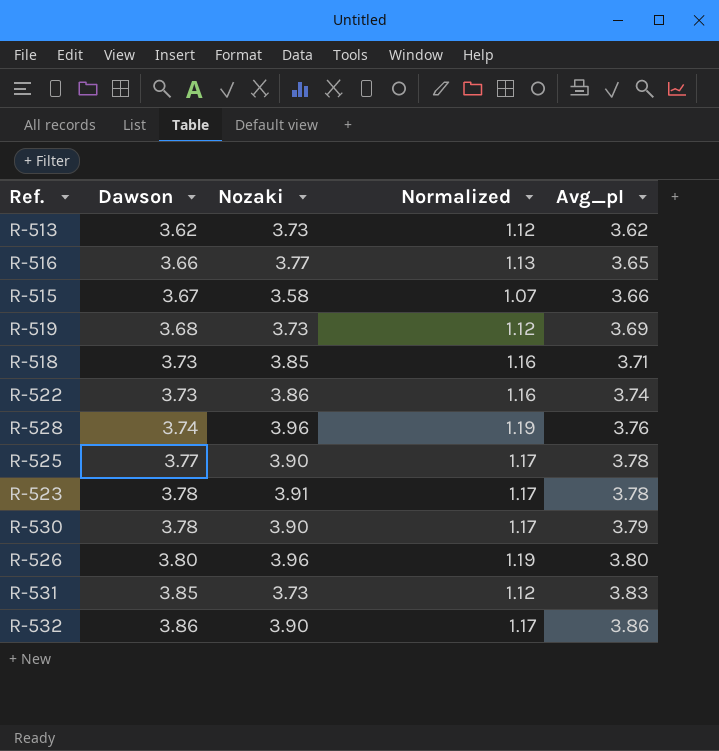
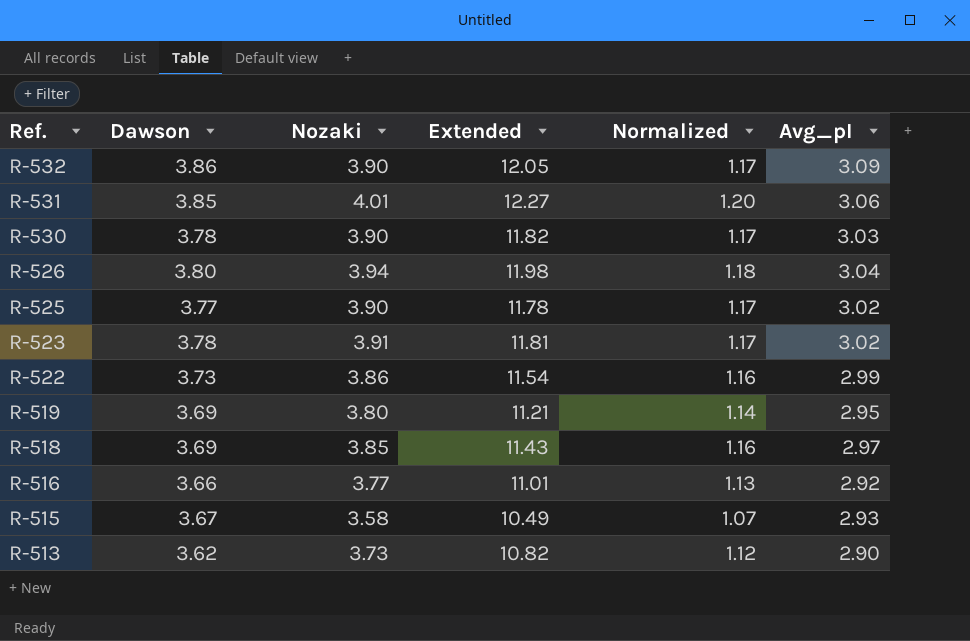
row order: Dawson ascending -> Ref. descending
column Extended | formula: none -> [Nozaki] * [Avg_pI]
row R-528: 3.74 | 3.96 | 1.19 | 3.76 -> none
R-532 | Avg_pI: 3.86 -> 3.09
R-531 | Nozaki: 3.73 -> 4.01
R-531 | Normalized: 1.12 -> 1.20
R-531 | Avg_pI: 3.83 -> 3.06
R-530 | Avg_pI: 3.79 -> 3.03
R-526 | Nozaki: 3.96 -> 3.94
R-526 | Normalized: 1.19 -> 1.18
R-526 | Avg_pI: 3.80 -> 3.04
R-525 | Avg_pI: 3.78 -> 3.02
R-523 | Avg_pI: 3.78 -> 3.02
R-522 | Avg_pI: 3.74 -> 2.99
R-519 | Dawson: 3.68 -> 3.69
R-519 | Nozaki: 3.73 -> 3.80
R-519 | Normalized: 1.12 -> 1.14
R-519 | Avg_pI: 3.69 -> 2.95
R-518 | Dawson: 3.73 -> 3.69
R-518 | Avg_pI: 3.71 -> 2.97
R-516 | Avg_pI: 3.65 -> 2.92
R-515 | Avg_pI: 3.66 -> 2.93
R-513 | Avg_pI: 3.62 -> 2.90

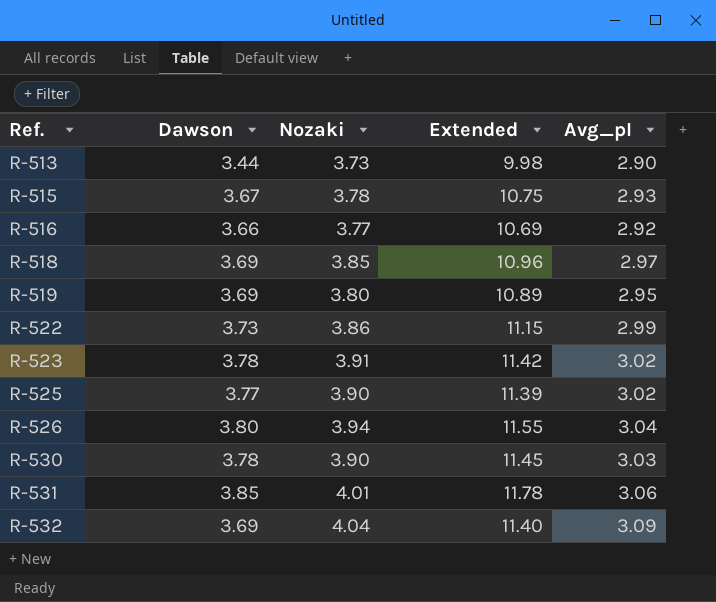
row order: Ref. descending -> Ref. ascending
column Normalized | formula: [Nozaki] * 0.3 -> none
column Extended | formula: [Nozaki] * [Avg_pI] -> [Dawson] * [Avg_pI]
R-513 | Dawson: 3.62 -> 3.44
R-515 | Nozaki: 3.58 -> 3.78
R-532 | Dawson: 3.86 -> 3.69
R-532 | Nozaki: 3.90 -> 4.04

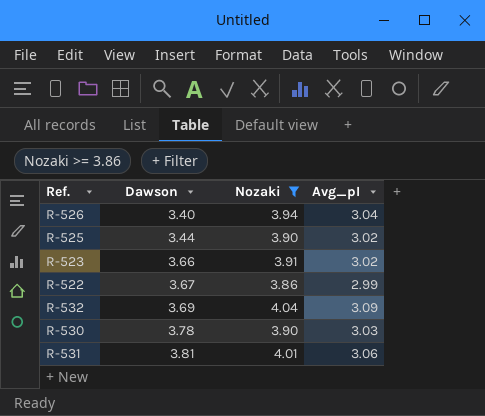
filter: none -> Nozaki >= 3.86
row order: Ref. ascending -> Dawson ascending
column Extended | formula: [Dawson] * [Avg_pI] -> none
R-526 | Dawson: 3.80 -> 3.40
R-525 | Dawson: 3.77 -> 3.44
R-523 | Dawson: 3.78 -> 3.66
R-522 | Dawson: 3.73 -> 3.67
R-531 | Dawson: 3.85 -> 3.81

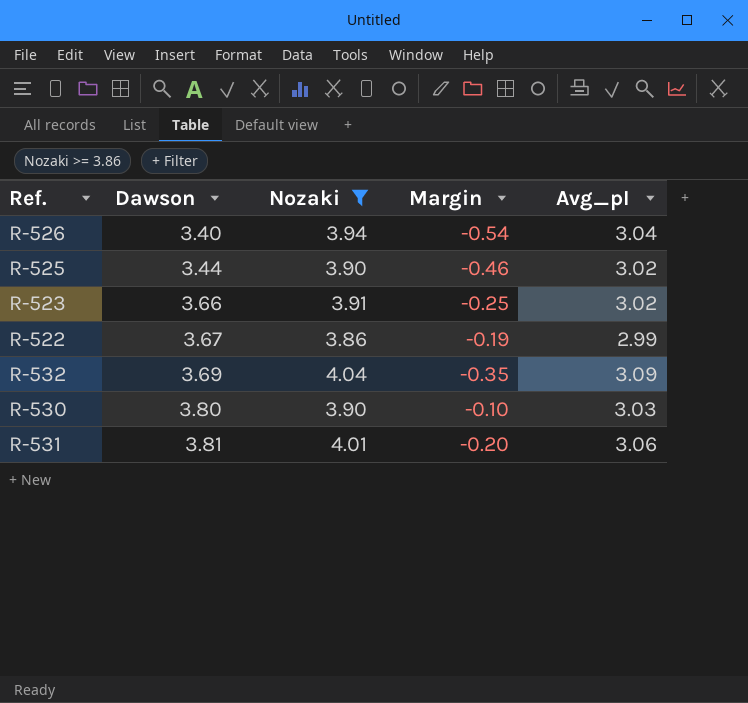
column Margin | formula: none -> [Dawson] - [Nozaki]
R-530 | Dawson: 3.78 -> 3.80

